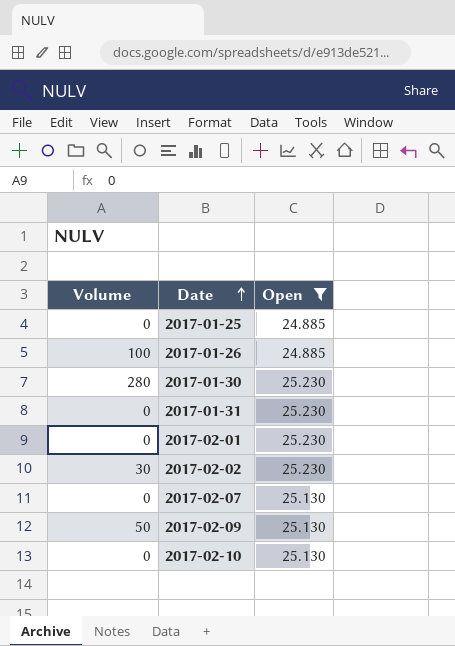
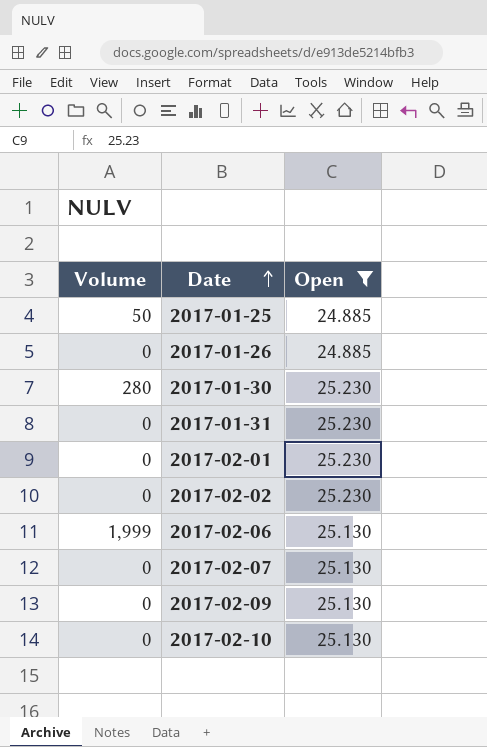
2017-01-25 | Volume: 0 -> 50
2017-01-26 | Volume: 100 -> 0
2017-02-02 | Volume: 30 -> 0
row 2017-02-06: none -> 1,999 | 25.130
2017-02-09 | Volume: 50 -> 0

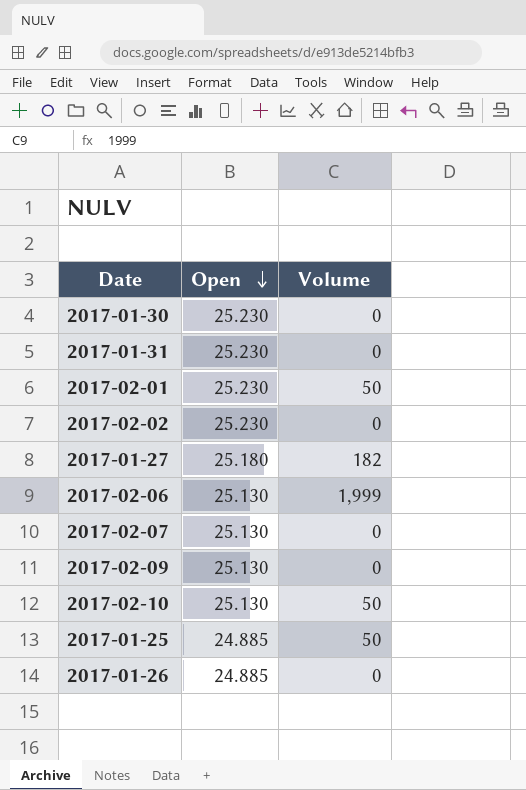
filter: Open != 25.180 -> none
row order: Date ascending -> Open descending
column Volume | position: 1 -> 3
2017-01-30 | Volume: 280 -> 0
2017-02-01 | Volume: 0 -> 50
2017-02-10 | Volume: 0 -> 50

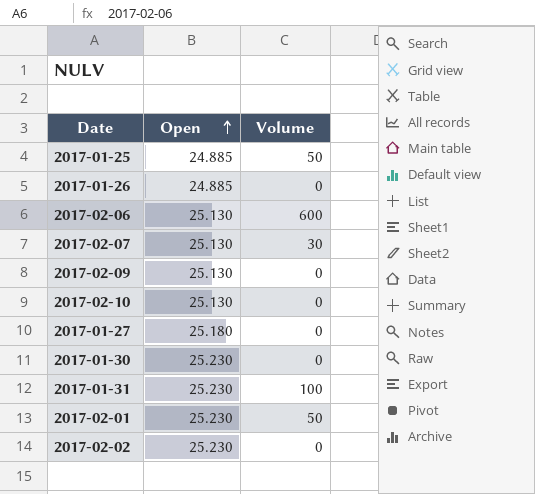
row order: Open descending -> Open ascending
2017-02-06 | Volume: 1,999 -> 600
2017-02-07 | Volume: 0 -> 30
2017-02-10 | Volume: 50 -> 0
2017-01-27 | Volume: 182 -> 0
2017-01-31 | Volume: 0 -> 100

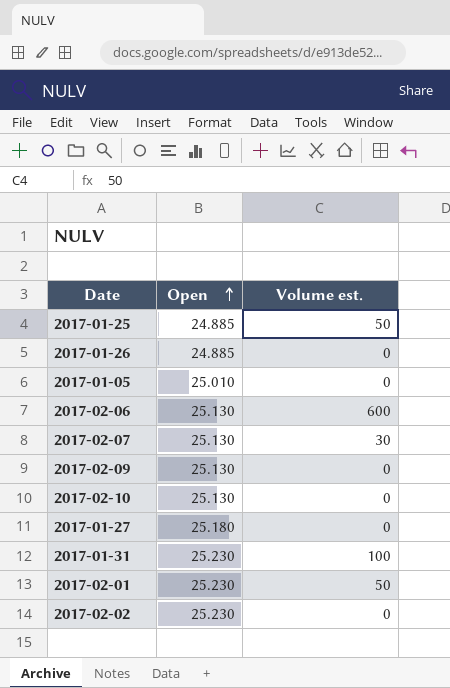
column name: Volume -> Volume est.
row 2017-01-30: 25.230 | 0 -> none
row 2017-01-05: none -> 25.010 | 0

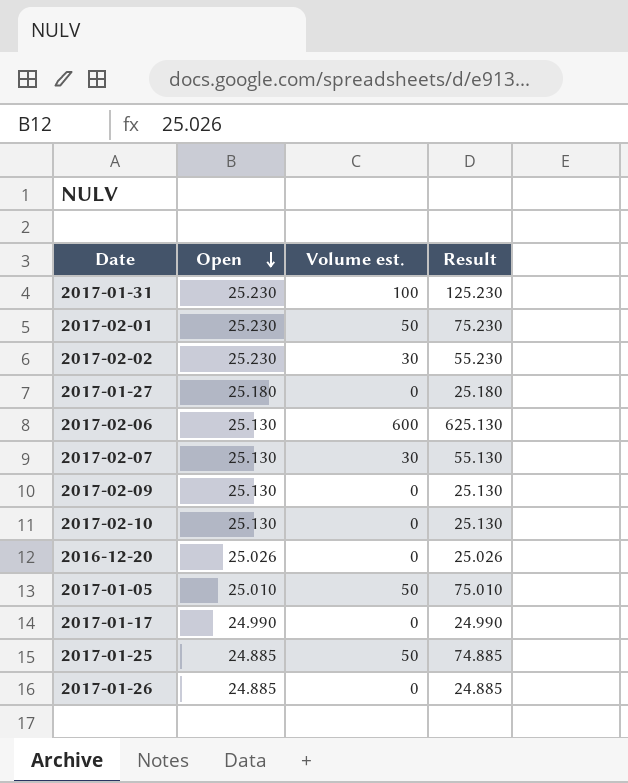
row order: Open ascending -> Open descending
column Result | formula: none -> [Open] + [Volume est.]
2017-02-02 | Volume est.: 0 -> 30
row 2016-12-20: none -> 25.026 | 0 | 25.026
2017-01-05 | Volume est.: 0 -> 50
row 2017-01-17: none -> 24.990 | 0 | 24.990

